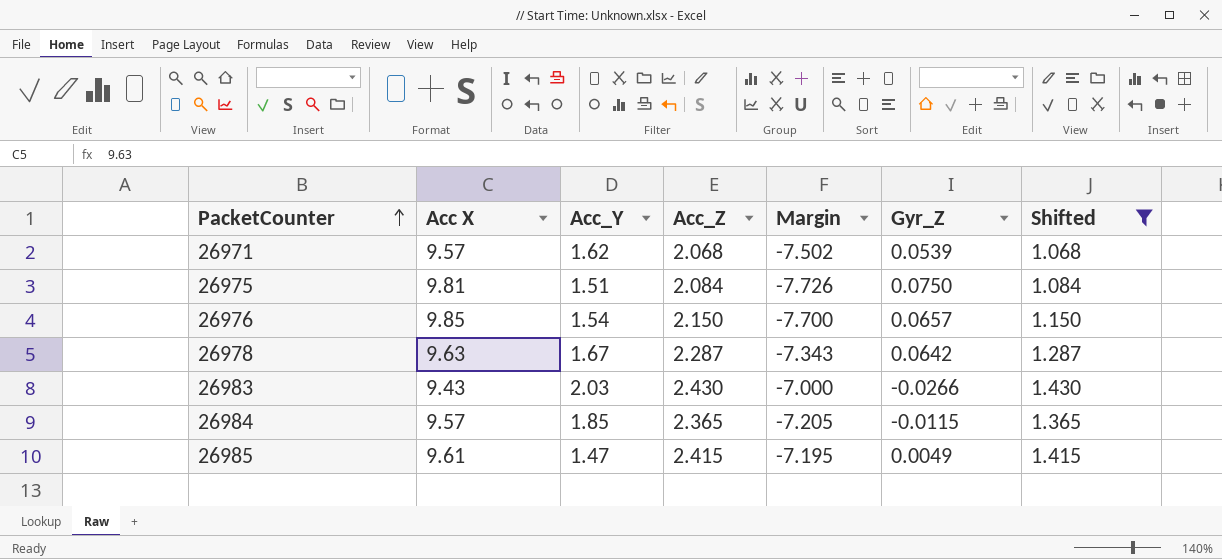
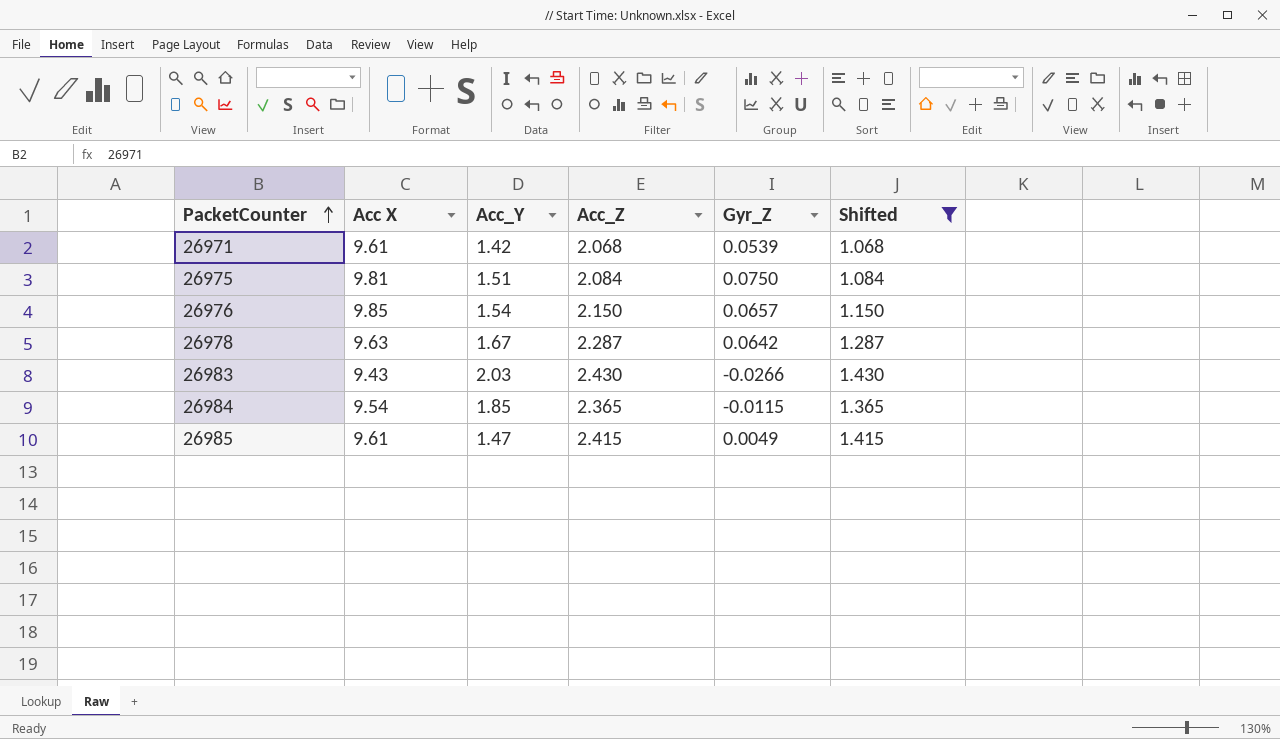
column Margin | formula: [Acc_Z] - [Acc X] -> none
26971 | Acc X: 9.57 -> 9.61
26971 | Acc_Y: 1.62 -> 1.42
26984 | Acc X: 9.57 -> 9.54

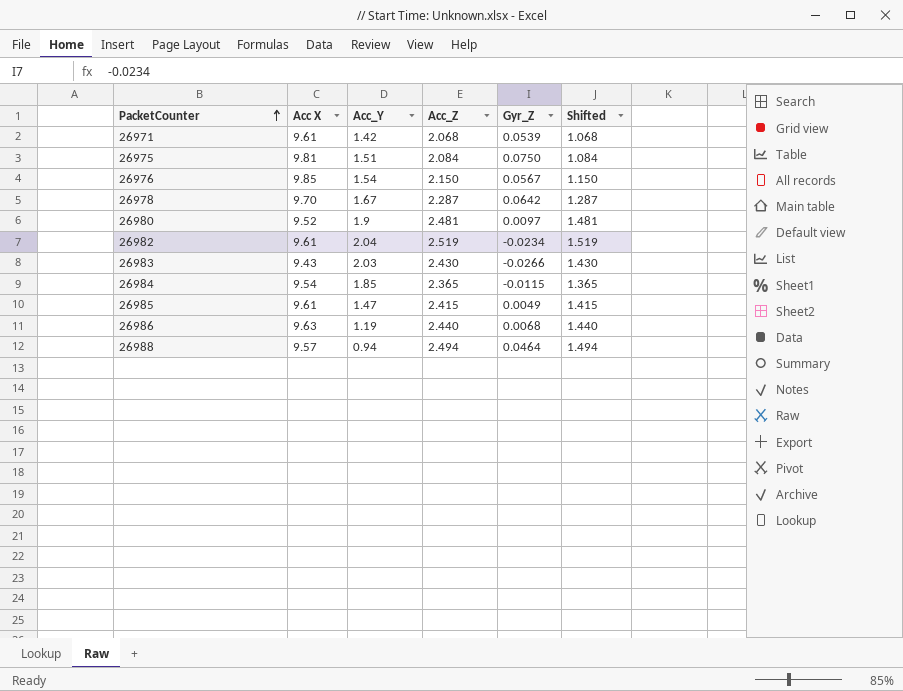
filter: Shifted <= 1.430 -> none
26976 | Gyr_Z: 0.0657 -> 0.0567
26978 | Acc X: 9.63 -> 9.70

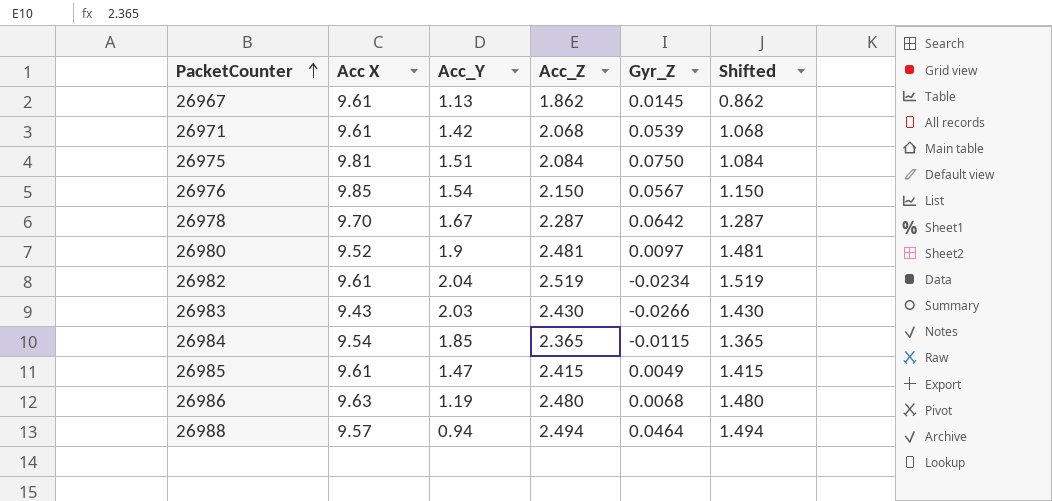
row 26967: none -> 9.61 | 1.13 | 1.862 | 0.0145 | 0.862
26986 | Acc_Z: 2.440 -> 2.480
26986 | Shifted: 1.440 -> 1.480

